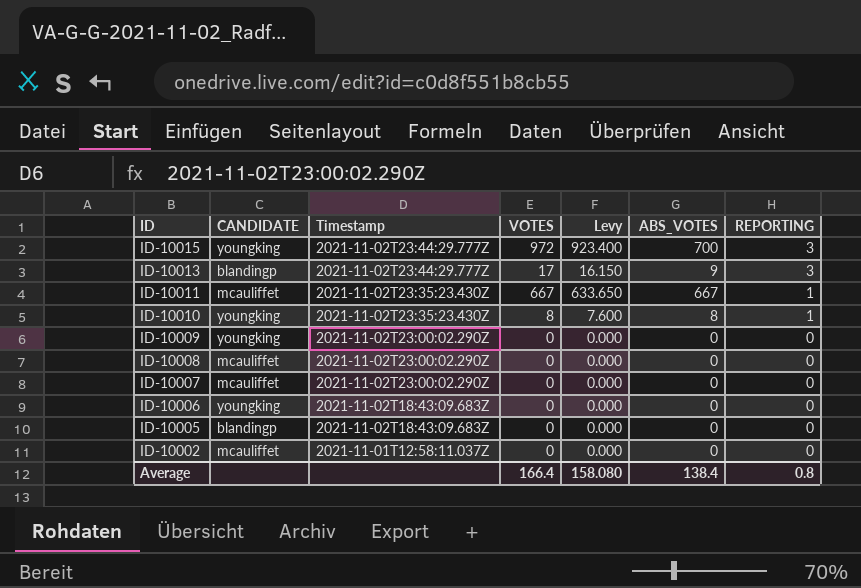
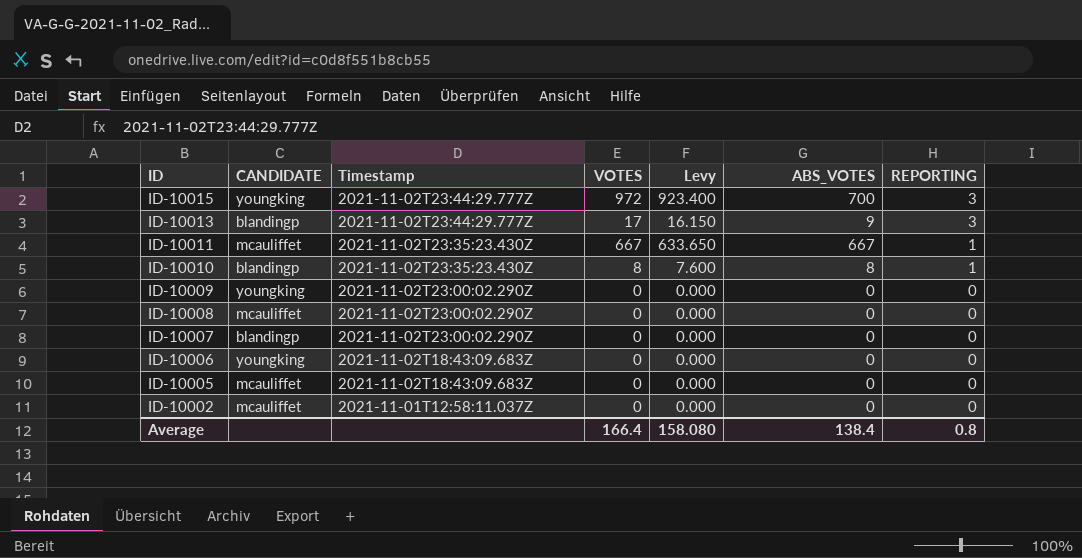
ID-10010 | CANDIDATE: youngking -> blandingp
ID-10007 | CANDIDATE: mcauliffet -> blandingp
ID-10005 | CANDIDATE: blandingp -> mcauliffet

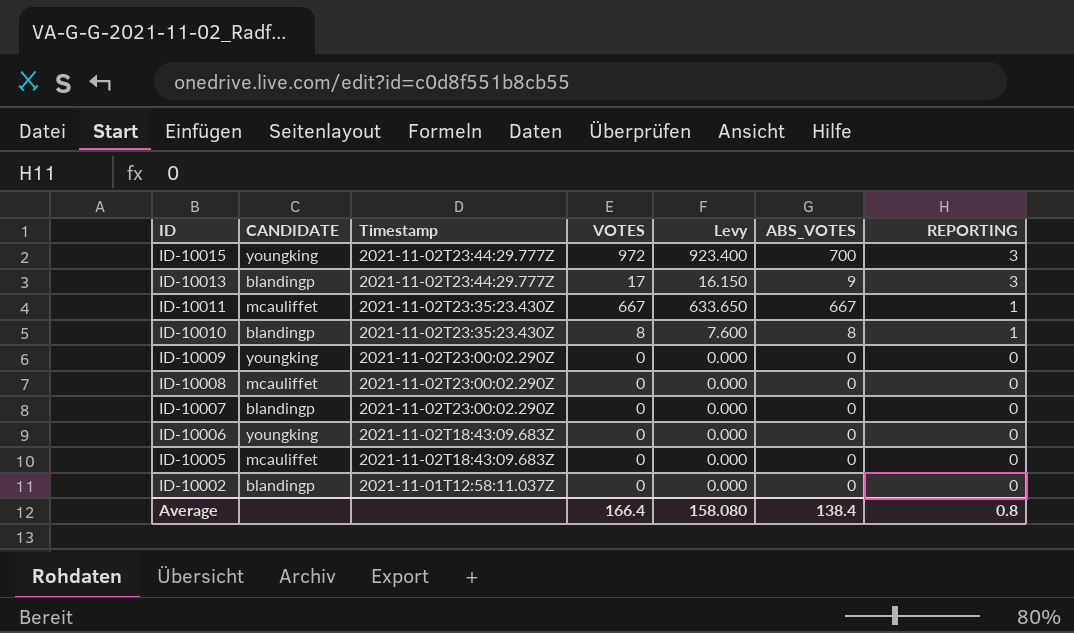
ID-10002 | CANDIDATE: mcauliffet -> blandingp

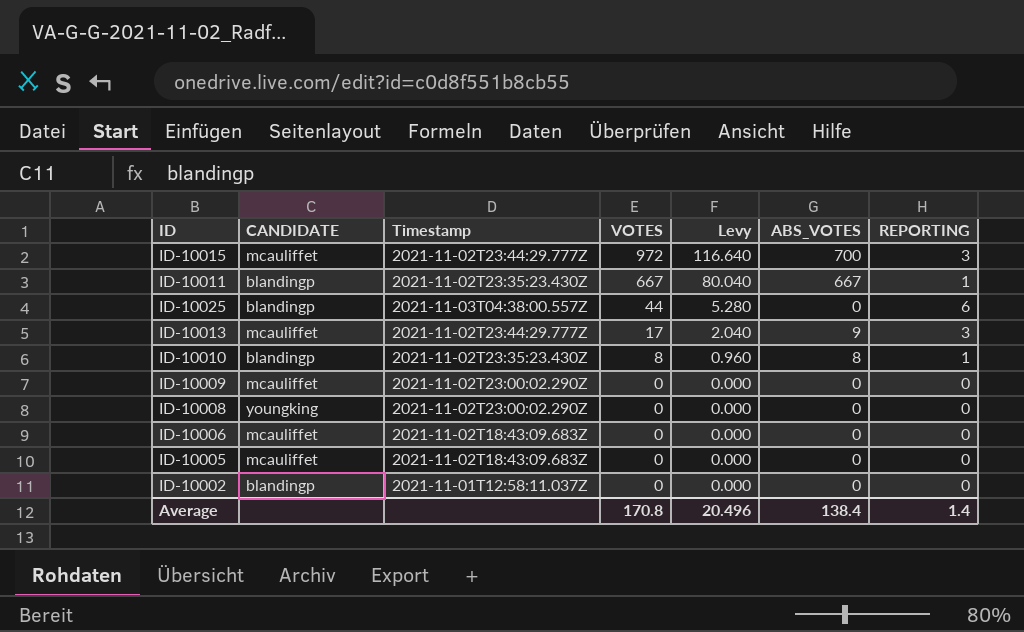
row order: ID descending -> VOTES descending
column Levy | formula: [VOTES] * 0.95 -> [VOTES] * 0.12
row ID-10007: blandingp | 2021-11-02T23:00:02.290Z | 0 | 0.000 | 0 | 0 -> none
ID-10015 | CANDIDATE: youngking -> mcauliffet
ID-10011 | CANDIDATE: mcauliffet -> blandingp
row ID-10025: none -> blandingp | 2021-11-03T04:38:00.557Z | 44 | 5.280 | 0 | 6
ID-10013 | CANDIDATE: blandingp -> mcauliffet
ID-10009 | CANDIDATE: youngking -> mcauliffet
ID-10008 | CANDIDATE: mcauliffet -> youngking
ID-10006 | CANDIDATE: youngking -> mcauliffet
Average | VOTES: 166.4 -> 170.8
Average | Levy: 158.080 -> 20.496
Average | REPORTING: 0.8 -> 1.4

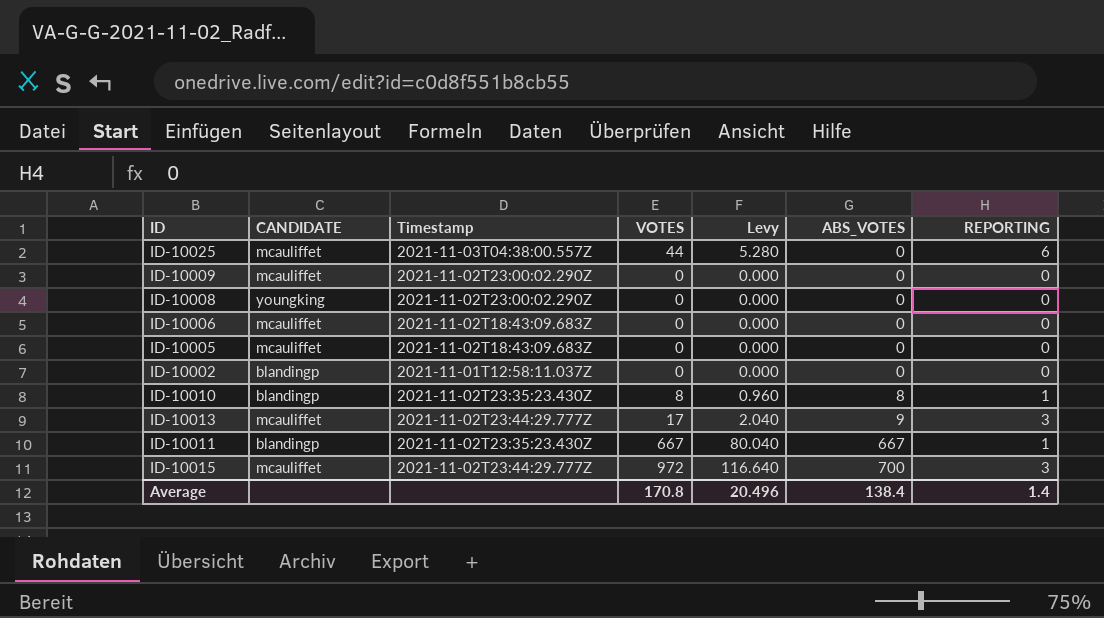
row order: VOTES descending -> ABS_VOTES ascending
ID-10025 | CANDIDATE: blandingp -> mcauliffet

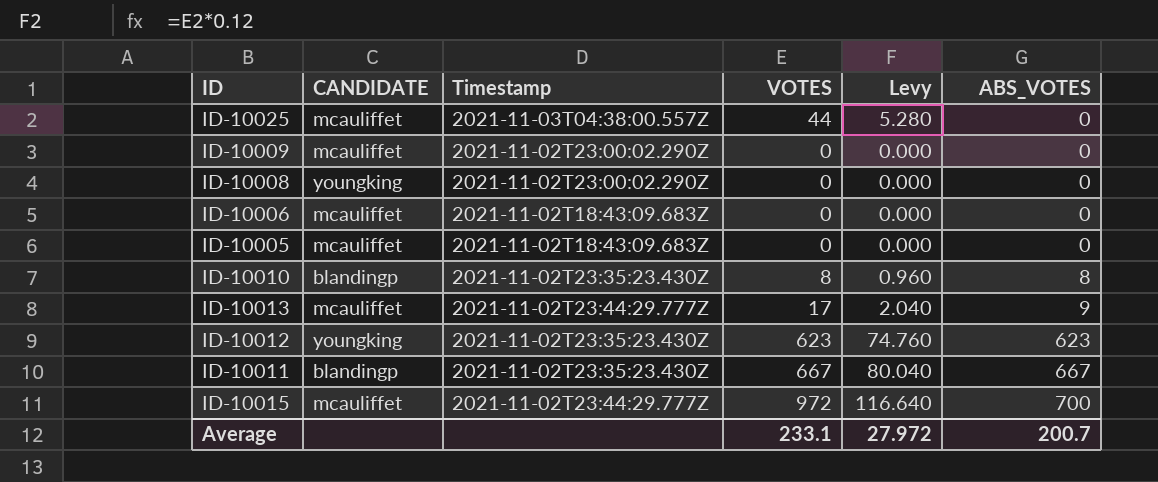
column REPORTING | position: 7 -> none
row ID-10002: blandingp | 2021-11-01T12:58:11.037Z | 0 | 0.000 | 0 | 0 -> none
row ID-10012: none -> youngking | 2021-11-02T23:35:23.430Z | 623 | 74.760 | 623
Average | VOTES: 170.8 -> 233.1
Average | Levy: 20.496 -> 27.972
Average | ABS_VOTES: 138.4 -> 200.7

